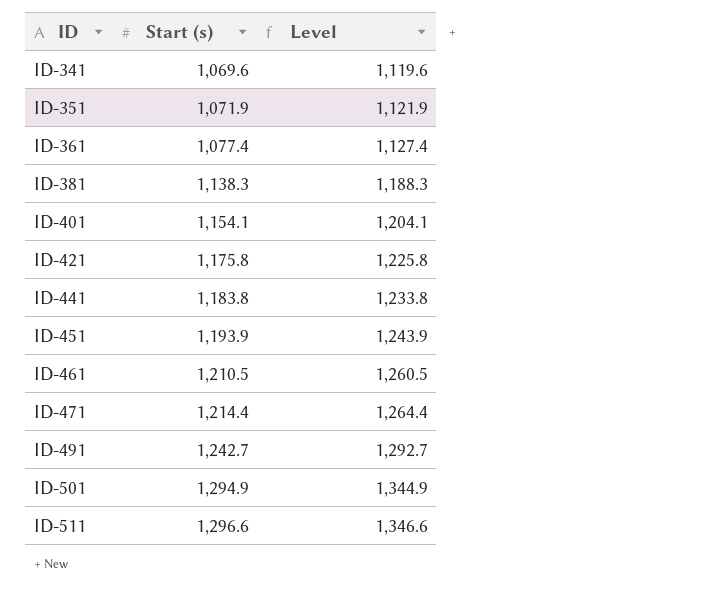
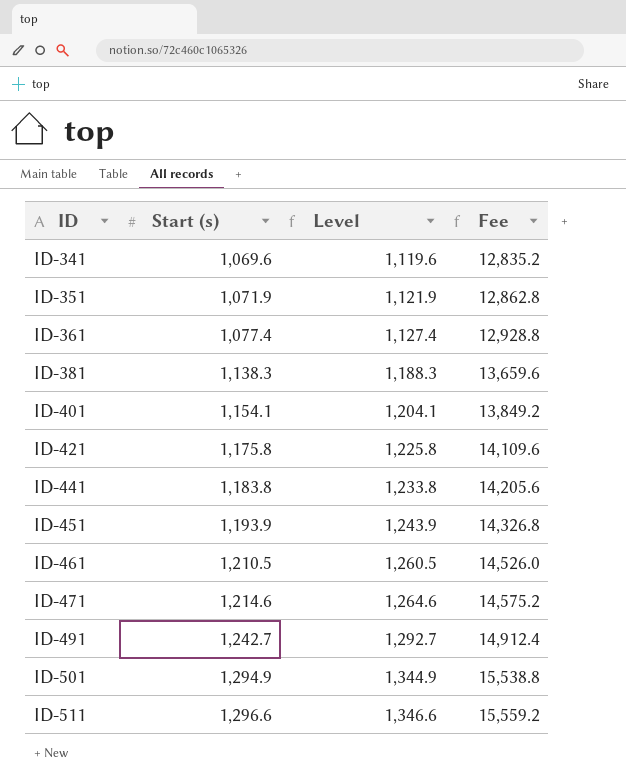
column Fee | formula: none -> [Start (s)] * 12
ID-471 | Start (s): 1,214.4 -> 1,214.6
ID-471 | Level: 1,264.4 -> 1,264.6

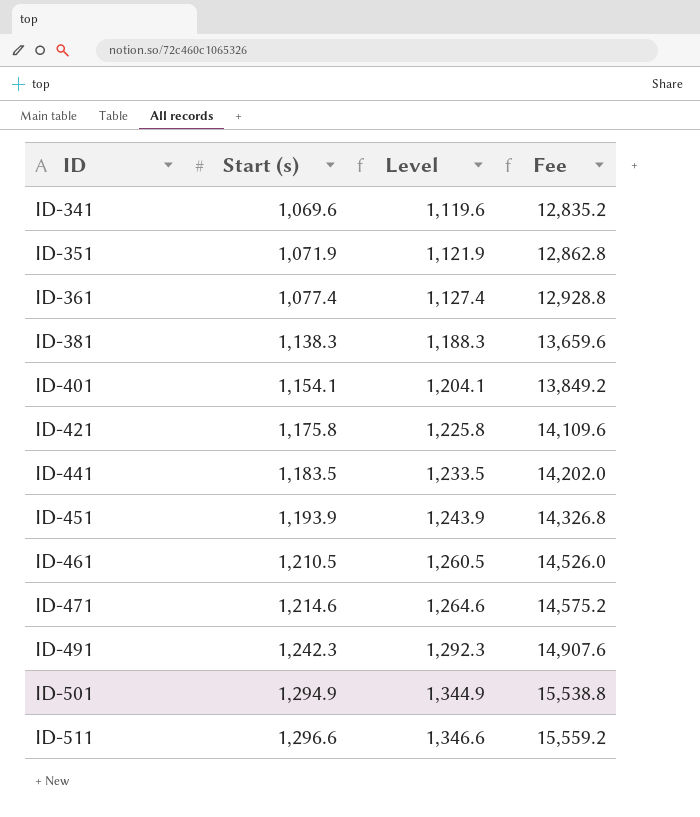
ID-441 | Start (s): 1,183.8 -> 1,183.5
ID-441 | Level: 1,233.8 -> 1,233.5
ID-441 | Fee: 14,205.6 -> 14,202.0
ID-491 | Start (s): 1,242.7 -> 1,242.3
ID-491 | Level: 1,292.7 -> 1,292.3
ID-491 | Fee: 14,912.4 -> 14,907.6

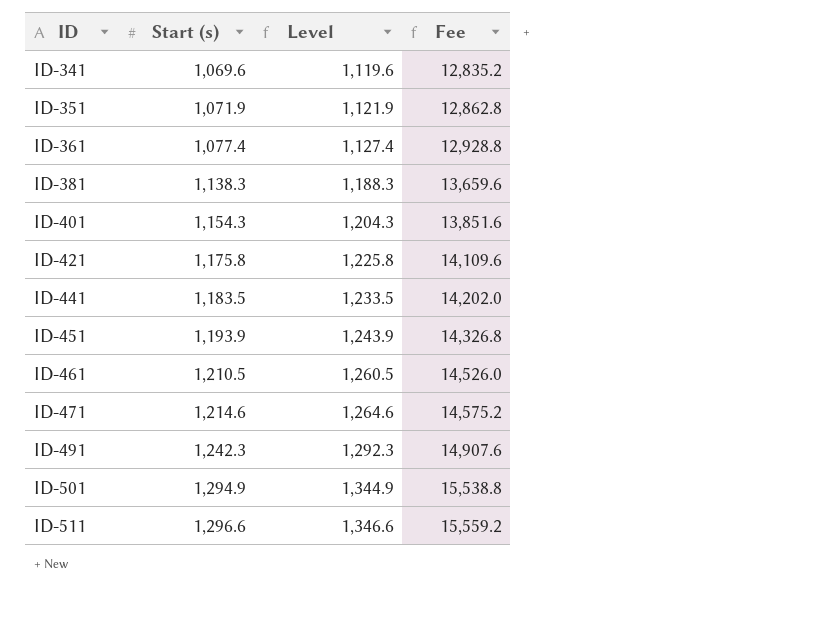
ID-401 | Start (s): 1,154.1 -> 1,154.3
ID-401 | Level: 1,204.1 -> 1,204.3
ID-401 | Fee: 13,849.2 -> 13,851.6

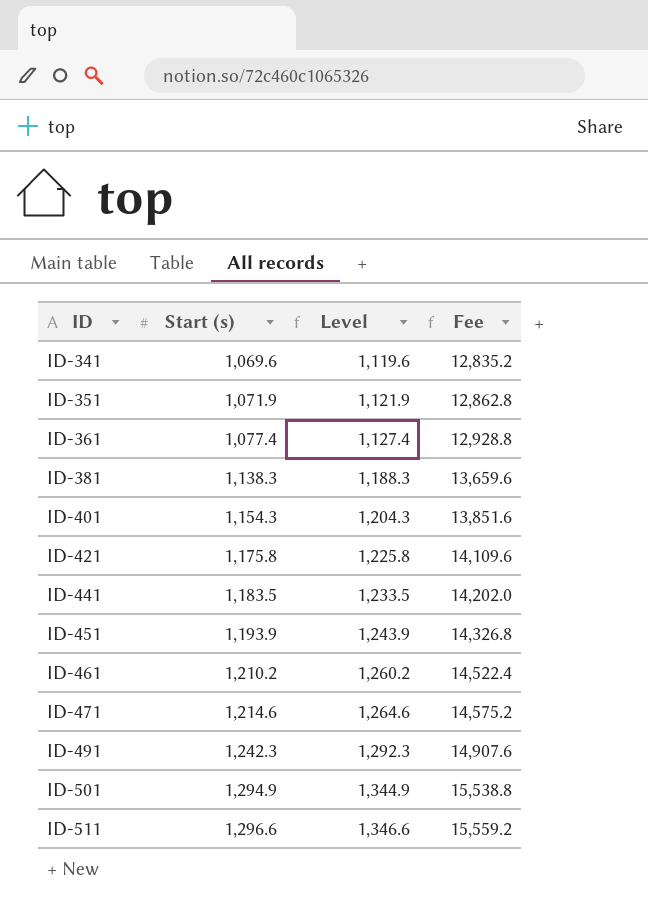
ID-461 | Start (s): 1,210.5 -> 1,210.2
ID-461 | Level: 1,260.5 -> 1,260.2
ID-461 | Fee: 14,526.0 -> 14,522.4

